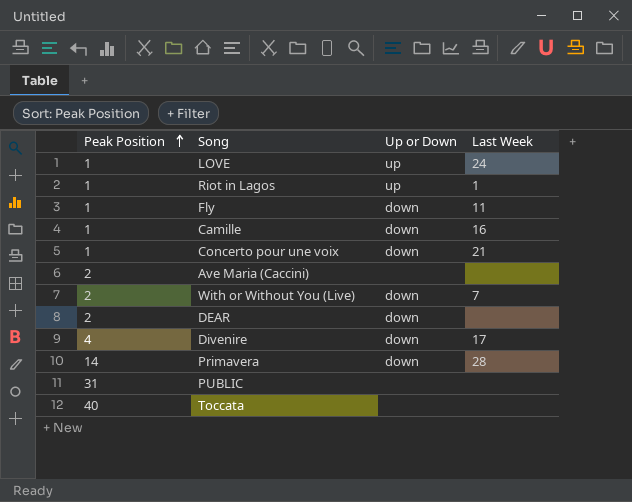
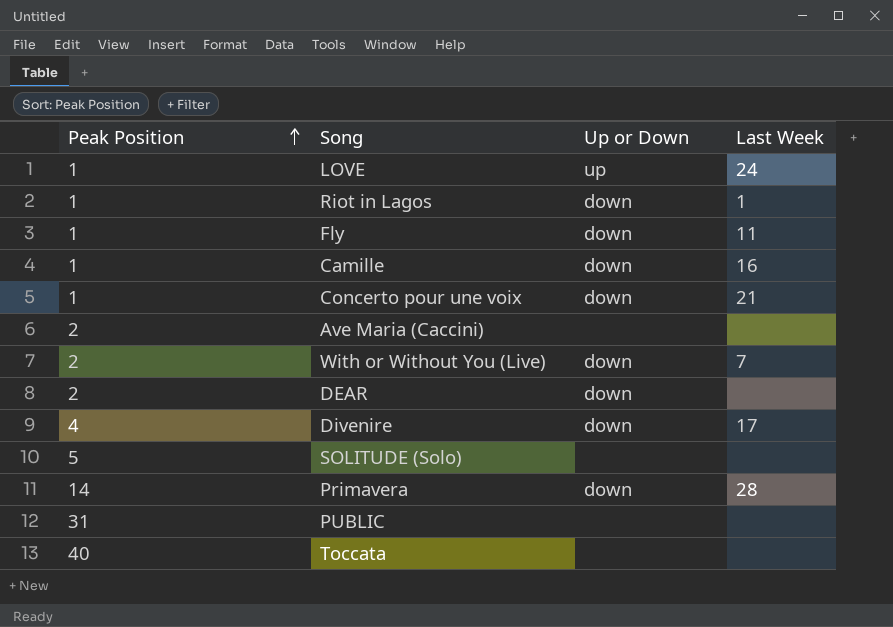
Riot in Lagos | Up or Down: up -> down
row SOLITUDE (Solo): none -> 5 | none | none

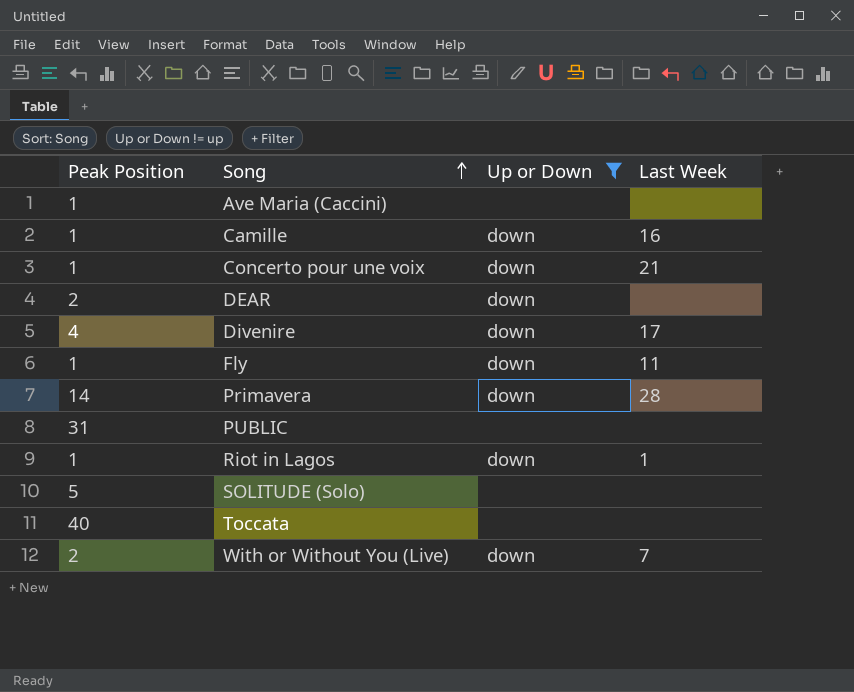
filter: none -> Up or Down != up
row order: Peak Position ascending -> Song ascending
Ave Maria (Caccini) | Peak Position: 2 -> 1

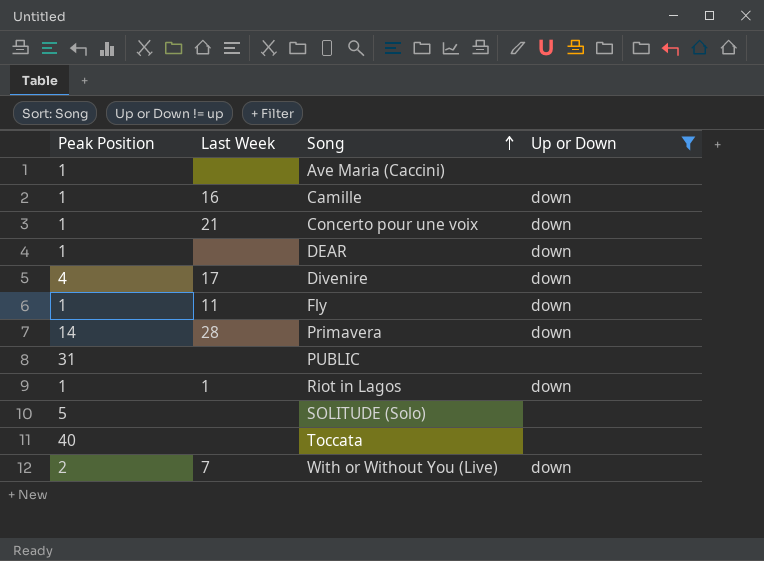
column Last Week | position: 4 -> 2
DEAR | Peak Position: 2 -> 1

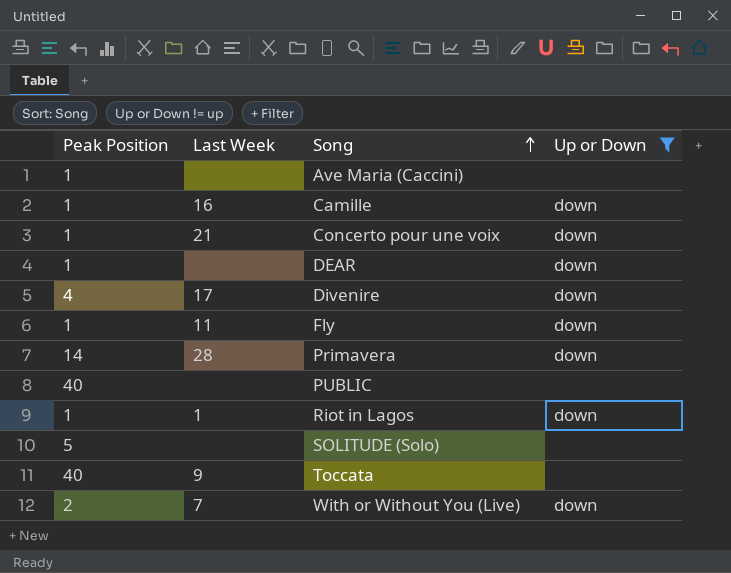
PUBLIC | Peak Position: 31 -> 40
Toccata | Last Week: none -> 9

